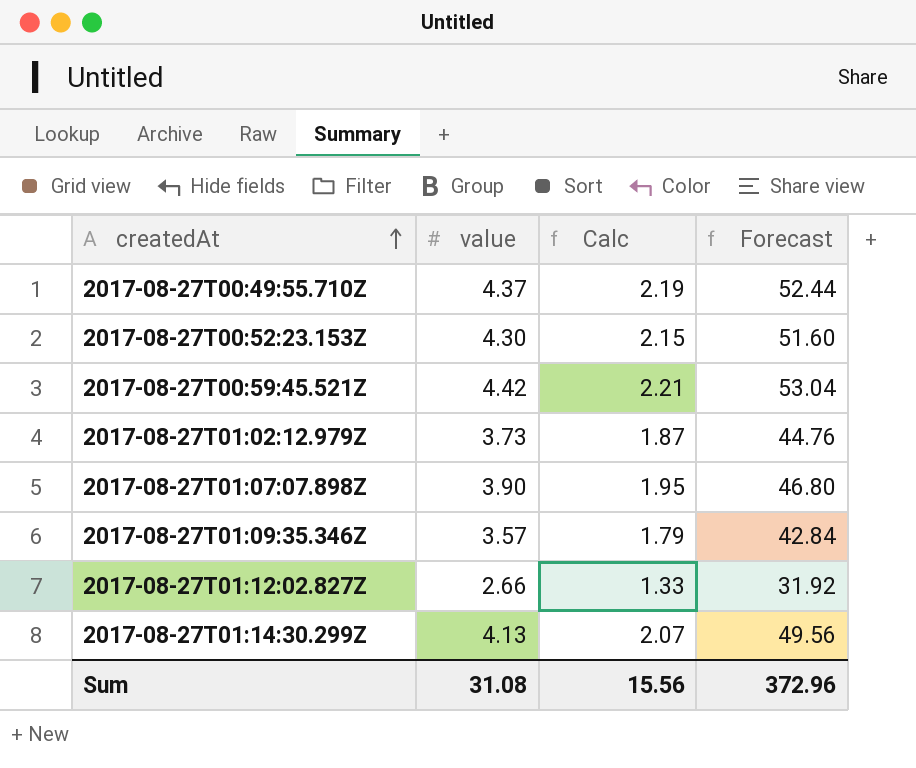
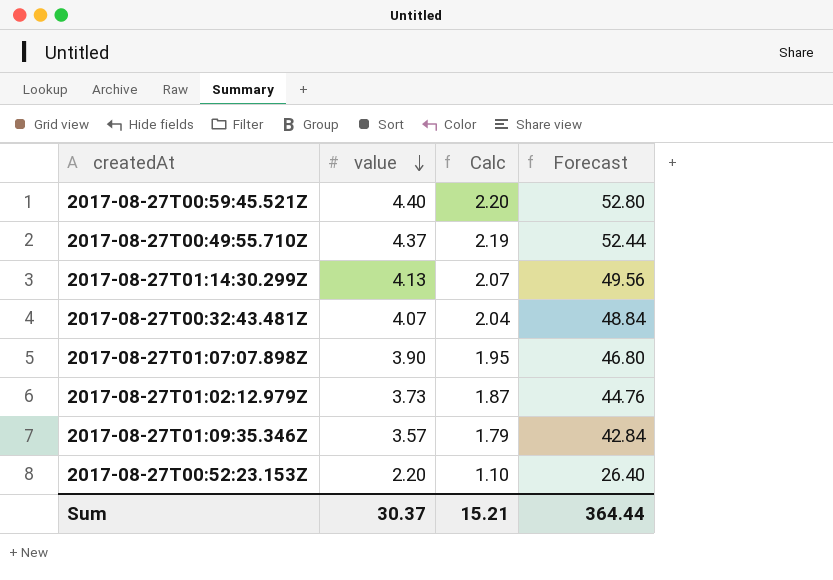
row order: createdAt ascending -> value descending
row 2017-08-27T01:12:02.827Z: 2.66 | 1.33 | 31.92 -> none
2017-08-27T00:59:45.521Z | value: 4.42 -> 4.40
2017-08-27T00:59:45.521Z | Calc: 2.21 -> 2.20
2017-08-27T00:59:45.521Z | Forecast: 53.04 -> 52.80
row 2017-08-27T00:32:43.481Z: none -> 4.07 | 2.04 | 48.84
2017-08-27T00:52:23.153Z | value: 4.30 -> 2.20
2017-08-27T00:52:23.153Z | Calc: 2.15 -> 1.10
2017-08-27T00:52:23.153Z | Forecast: 51.60 -> 26.40
Sum | value: 31.08 -> 30.37
Sum | Calc: 15.56 -> 15.21
Sum | Forecast: 372.96 -> 364.44

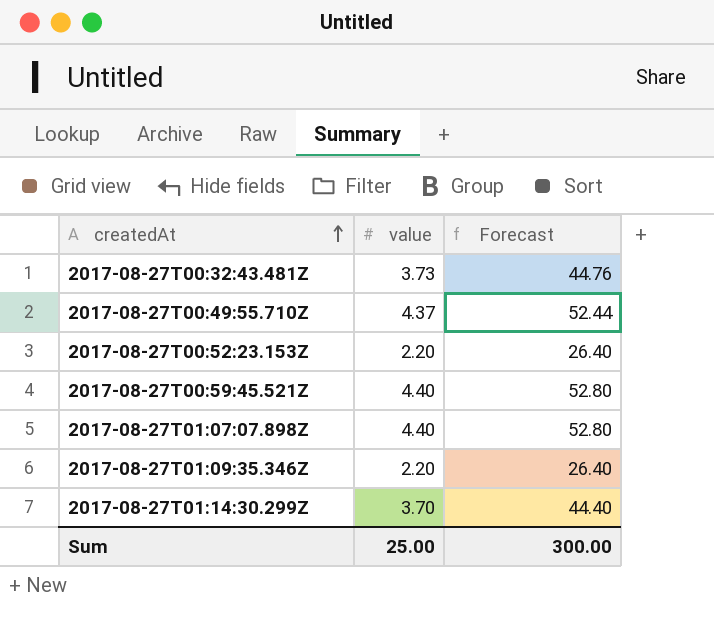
row order: value descending -> createdAt ascending
column Calc | formula: [value] * 0.5 -> none
row 2017-08-27T01:02:12.979Z: 3.73 | 1.87 | 44.76 -> none
2017-08-27T00:32:43.481Z | value: 4.07 -> 3.73
2017-08-27T00:32:43.481Z | Forecast: 48.84 -> 44.76
2017-08-27T01:07:07.898Z | value: 3.90 -> 4.40
2017-08-27T01:07:07.898Z | Forecast: 46.80 -> 52.80
2017-08-27T01:09:35.346Z | value: 3.57 -> 2.20
2017-08-27T01:09:35.346Z | Forecast: 42.84 -> 26.40
2017-08-27T01:14:30.299Z | value: 4.13 -> 3.70
2017-08-27T01:14:30.299Z | Forecast: 49.56 -> 44.40
Sum | value: 30.37 -> 25.00
Sum | Forecast: 364.44 -> 300.00

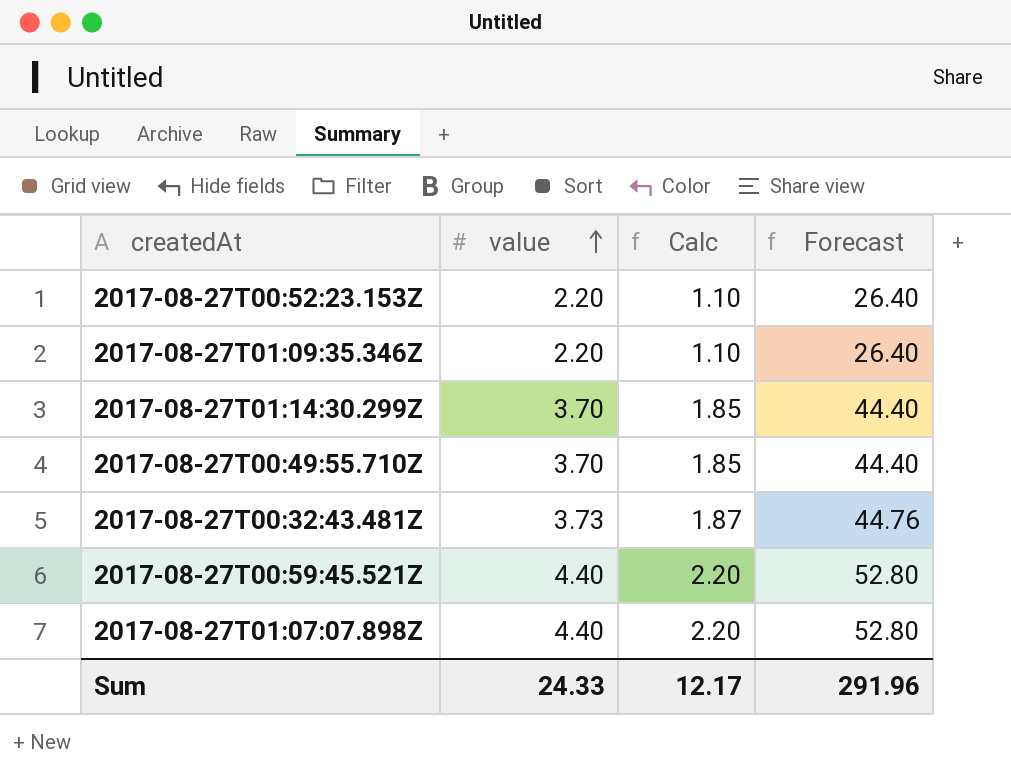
row order: createdAt ascending -> value ascending
column Calc | formula: none -> [value] * 0.5
2017-08-27T00:49:55.710Z | value: 4.37 -> 3.70
2017-08-27T00:49:55.710Z | Forecast: 52.44 -> 44.40
Sum | value: 25.00 -> 24.33
Sum | Forecast: 300.00 -> 291.96

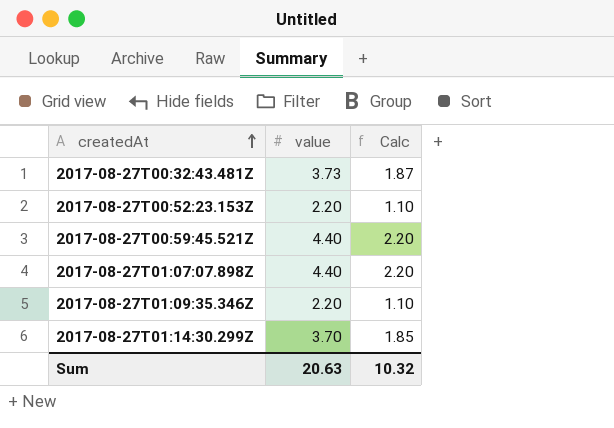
row order: value ascending -> createdAt ascending
column Forecast | formula: [value] * 12 -> none
row 2017-08-27T00:49:55.710Z: 3.70 | 1.85 | 44.40 -> none
Sum | value: 24.33 -> 20.63
Sum | Calc: 12.17 -> 10.32

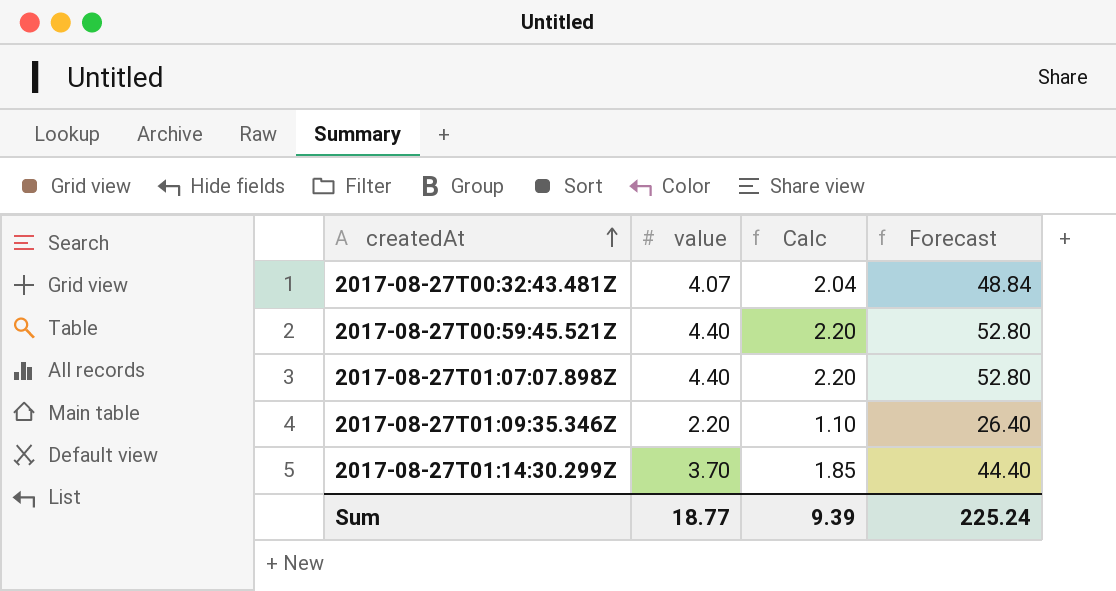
column Forecast | formula: none -> [value] * 12
row 2017-08-27T00:52:23.153Z: 2.20 | 1.10 -> none
2017-08-27T00:32:43.481Z | value: 3.73 -> 4.07
2017-08-27T00:32:43.481Z | Calc: 1.87 -> 2.04
Sum | value: 20.63 -> 18.77
Sum | Calc: 10.32 -> 9.39

